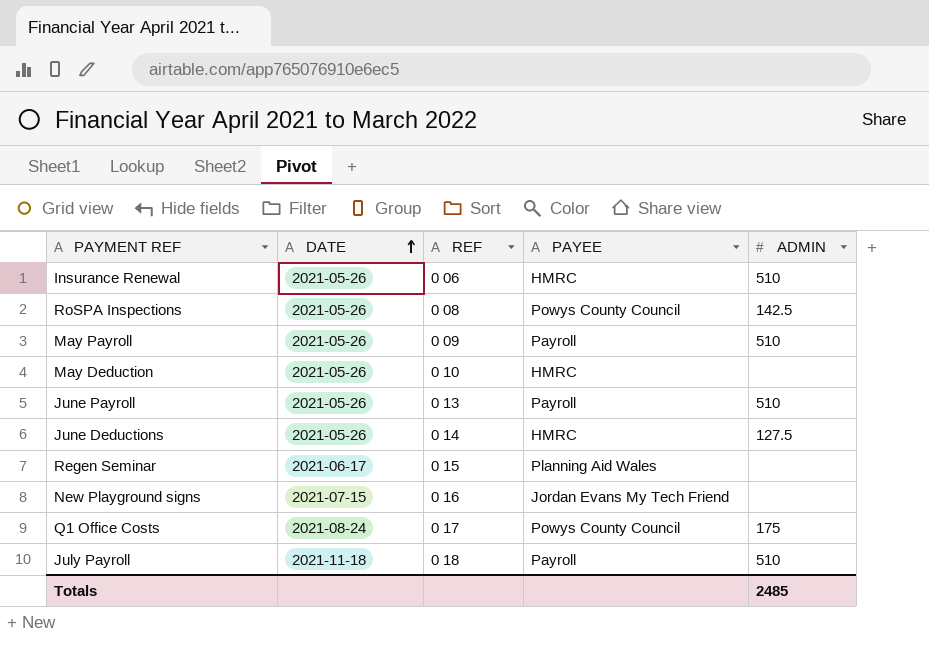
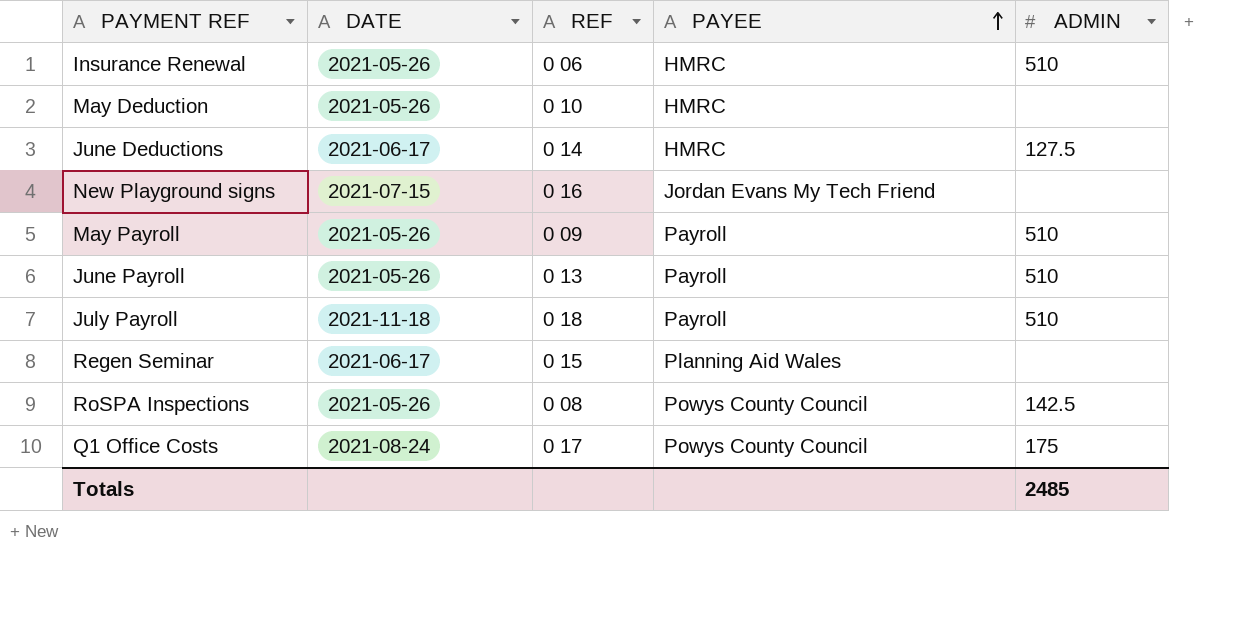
row order: DATE ascending -> PAYEE ascending
June Deductions | DATE: 2021-05-26 -> 2021-06-17

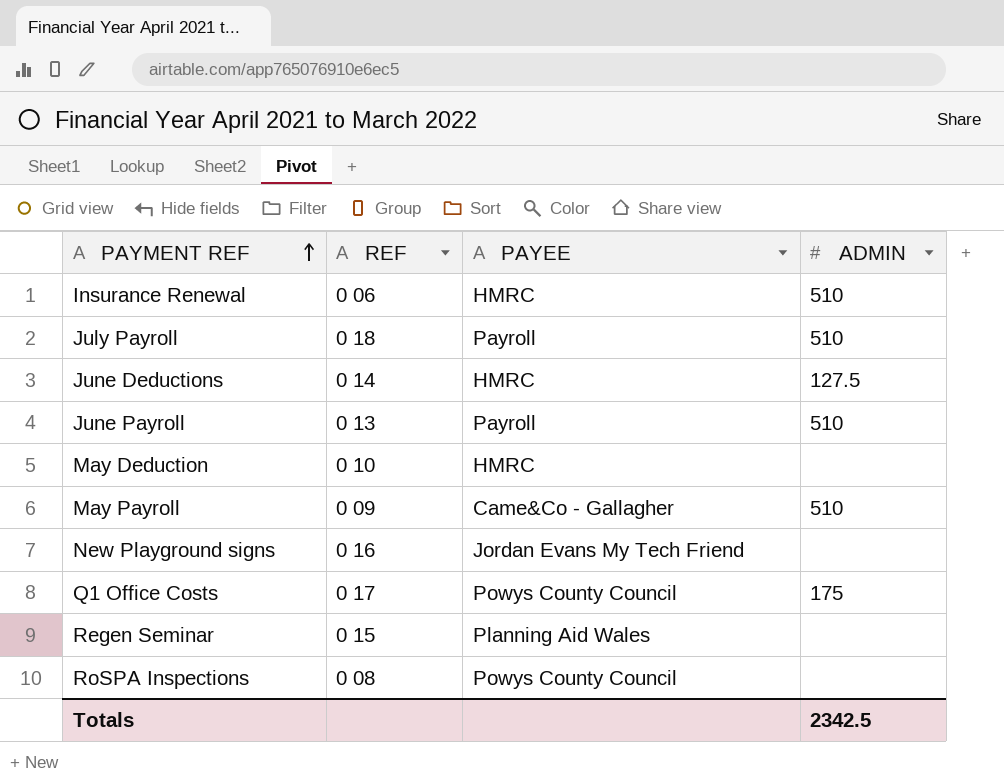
row order: PAYEE ascending -> PAYMENT REF ascending
column DATE | position: 2 -> none
May Payroll | PAYEE: Payroll -> Came&Co - Gallagher
RoSPA Inspections | ADMIN: 142.5 -> none
Totals | ADMIN: 2485 -> 2342.5

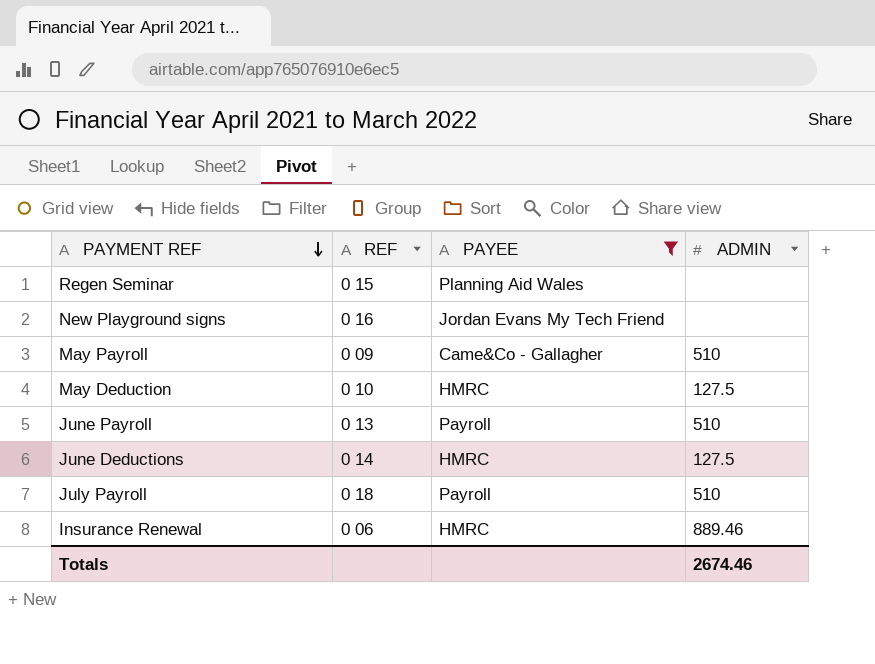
filter: none -> PAYEE != Powys County Council
row order: PAYMENT REF ascending -> PAYMENT REF descending
May Deduction | ADMIN: none -> 127.5
Insurance Renewal | ADMIN: 510 -> 889.46
Totals | ADMIN: 2342.5 -> 2674.46

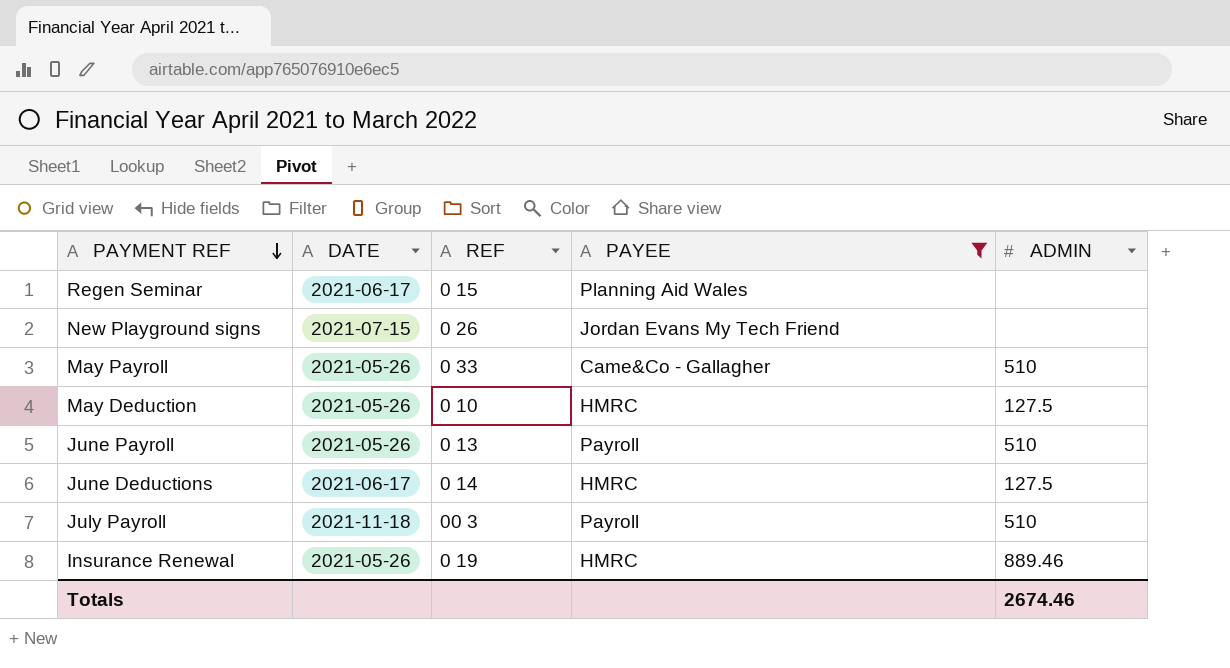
column DATE | position: none -> 2
New Playground signs | REF: 0 16 -> 0 26
May Payroll | REF: 0 09 -> 0 33
July Payroll | REF: 0 18 -> 00 3
Insurance Renewal | REF: 0 06 -> 0 19

